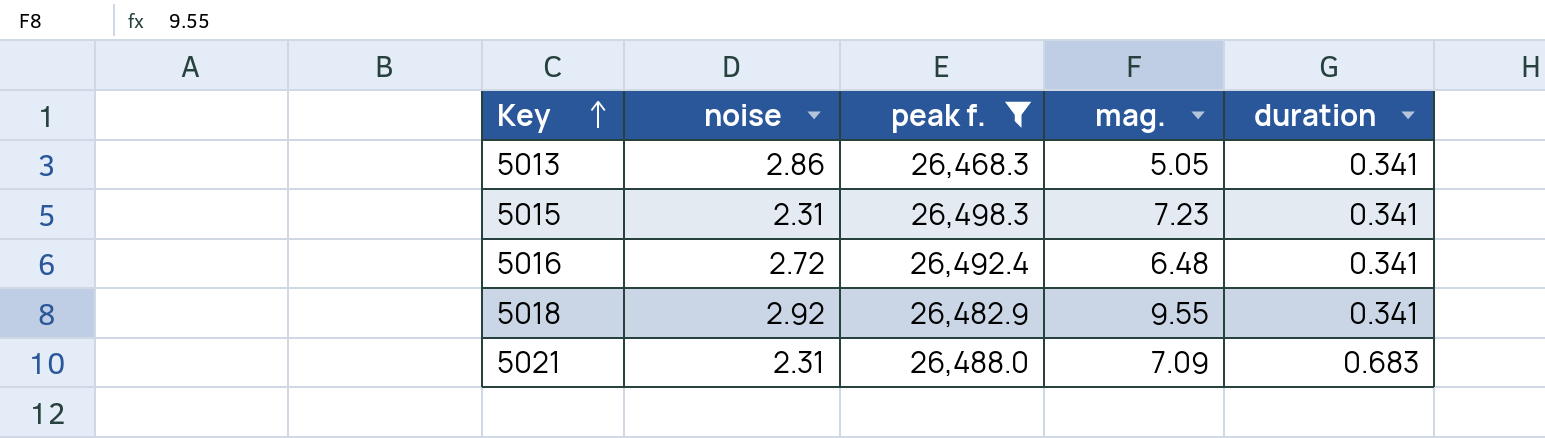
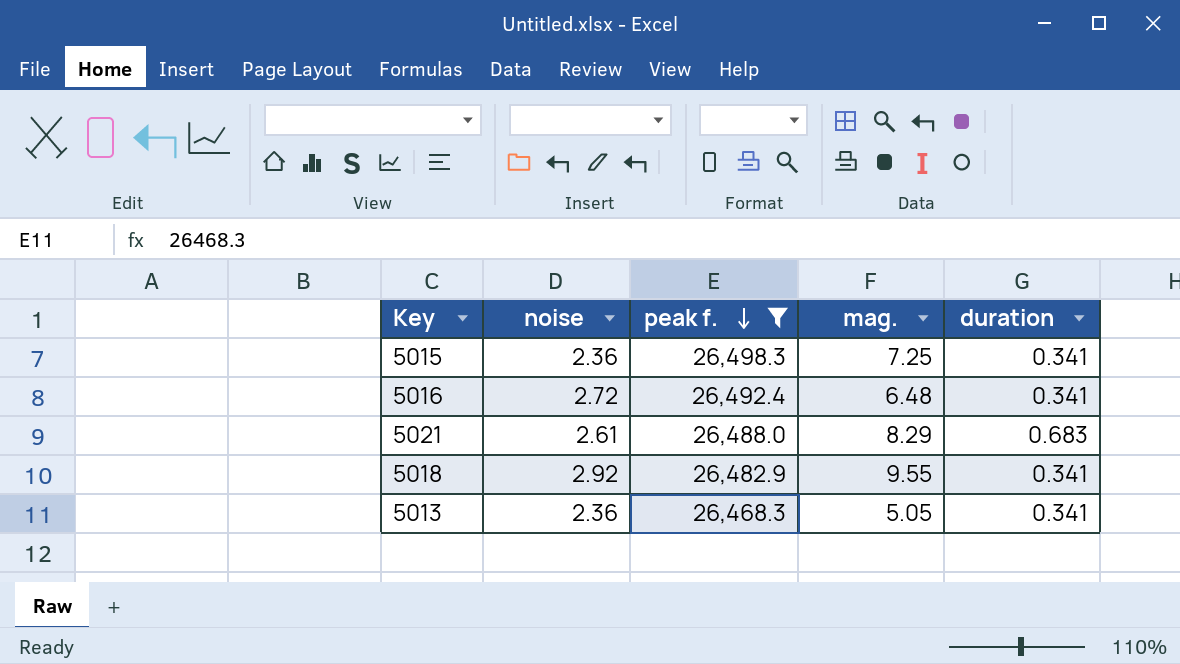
row order: Key ascending -> peak f. descending
5015 | noise: 2.31 -> 2.36
5015 | mag.: 7.23 -> 7.25
5021 | noise: 2.31 -> 2.61
5021 | mag.: 7.09 -> 8.29
5013 | noise: 2.86 -> 2.36

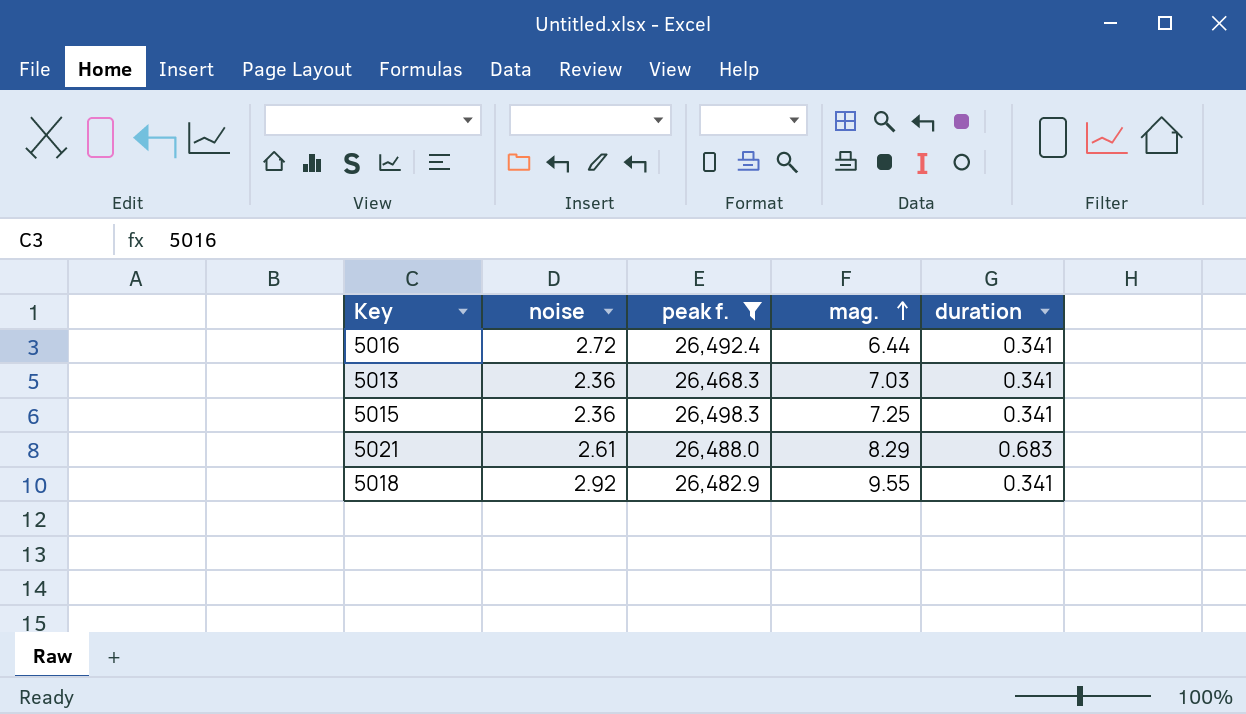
row order: peak f. descending -> mag. ascending
5016 | mag.: 6.48 -> 6.44
5013 | mag.: 5.05 -> 7.03

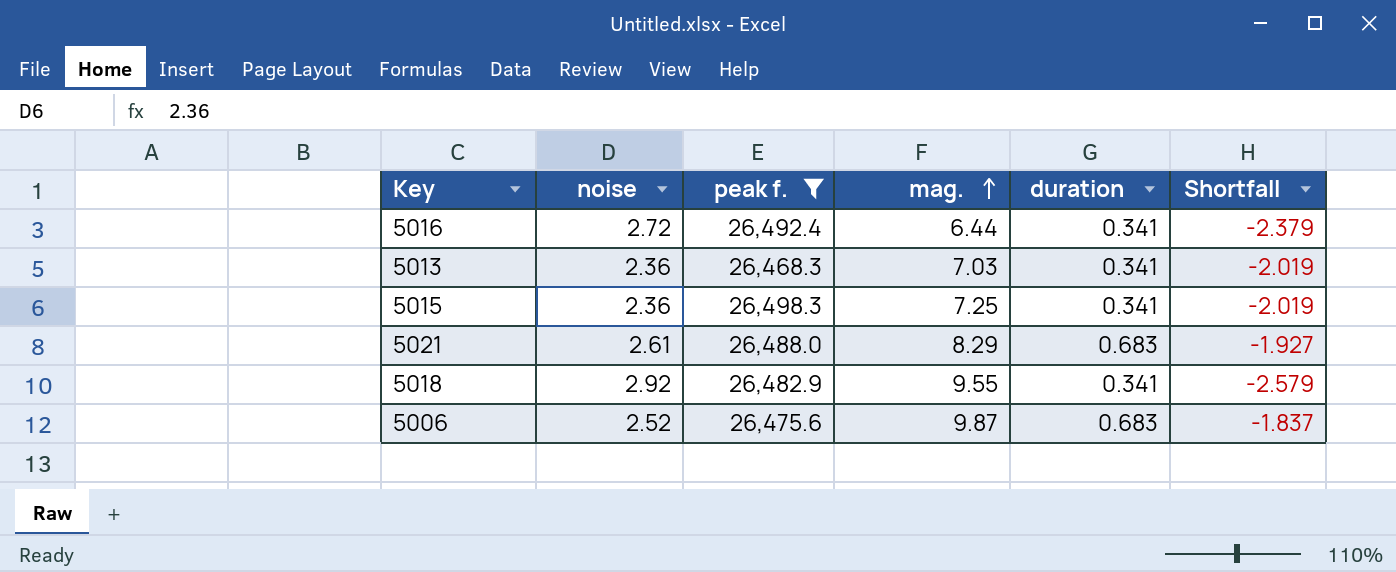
column Shortfall | formula: none -> [duration] - [noise]
row 5006: none -> 2.52 | 26,475.6 | 9.87 | 0.683 | -1.837

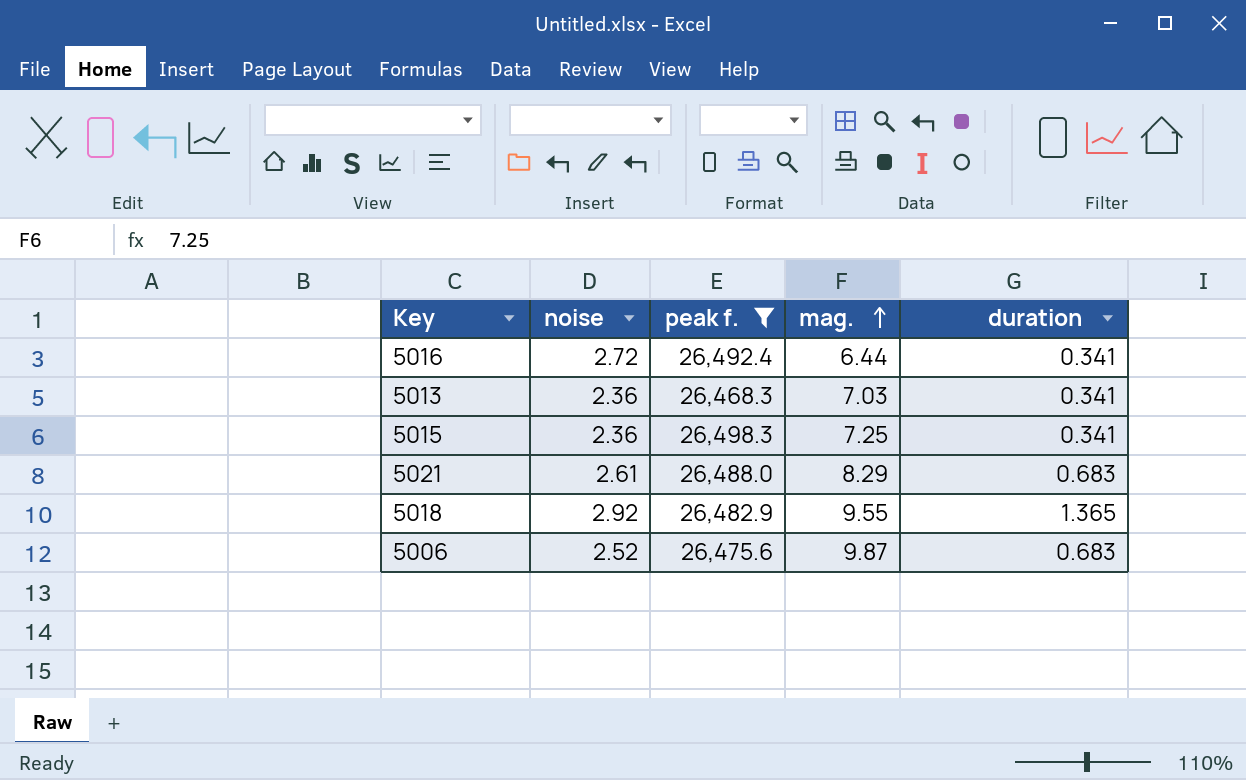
column Shortfall | formula: [duration] - [noise] -> none
5018 | duration: 0.341 -> 1.365

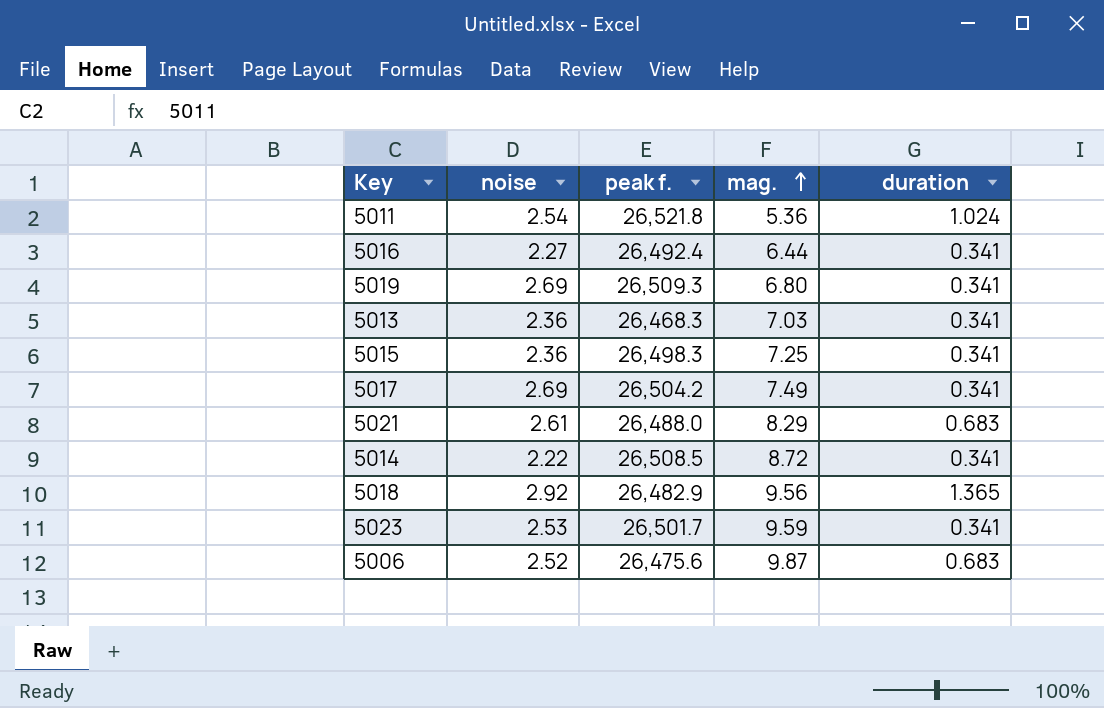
filter: peak f. <= 26,498.3 -> none
5016 | noise: 2.72 -> 2.27
5018 | mag.: 9.55 -> 9.56

